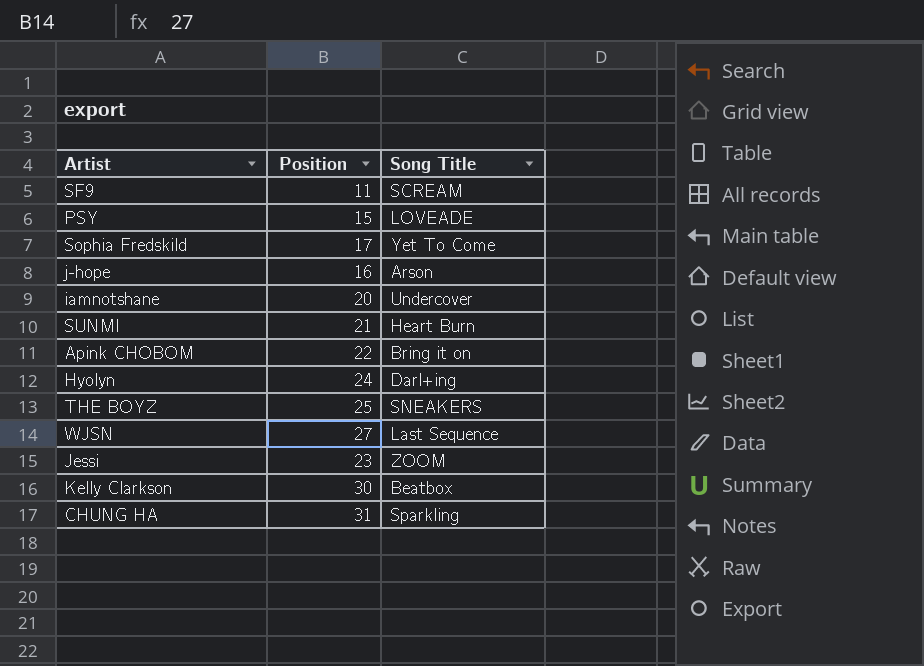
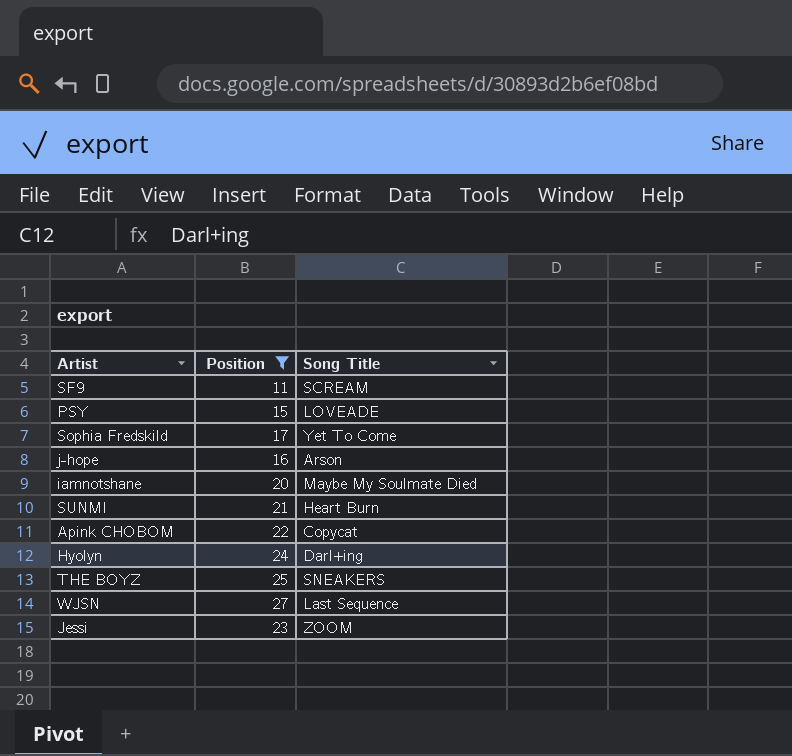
filter: none -> Position <= 27
iamnotshane | Song Title: Undercover -> Maybe My Soulmate Died
Apink CHOBOM | Song Title: Bring it on -> Copycat

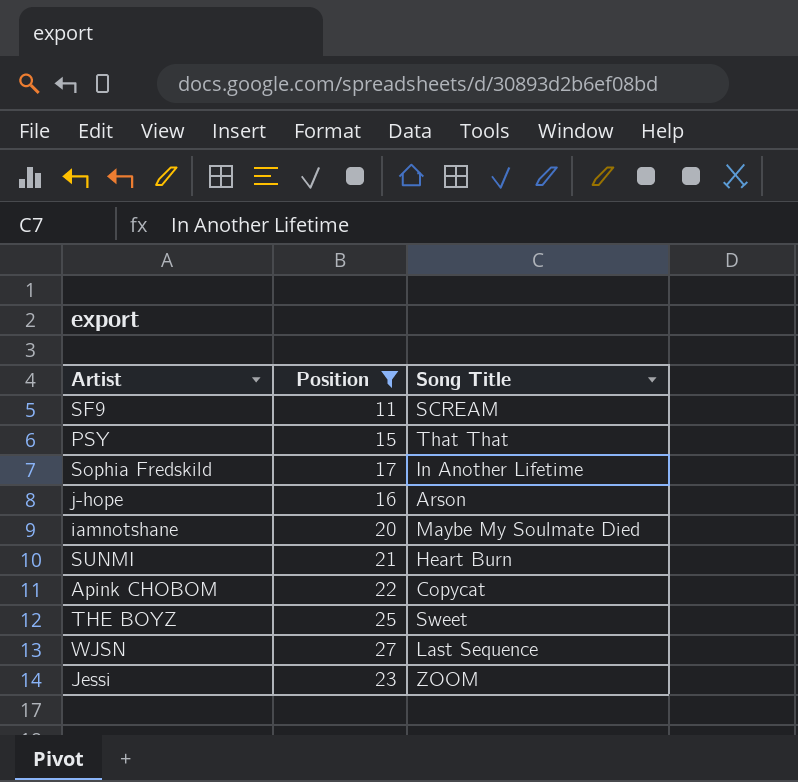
row Hyolyn: 24 | Darl+ing -> none
PSY | Song Title: LOVEADE -> That That
Sophia Fredskild | Song Title: Yet To Come -> In Another Lifetime
THE BOYZ | Song Title: SNEAKERS -> Sweet

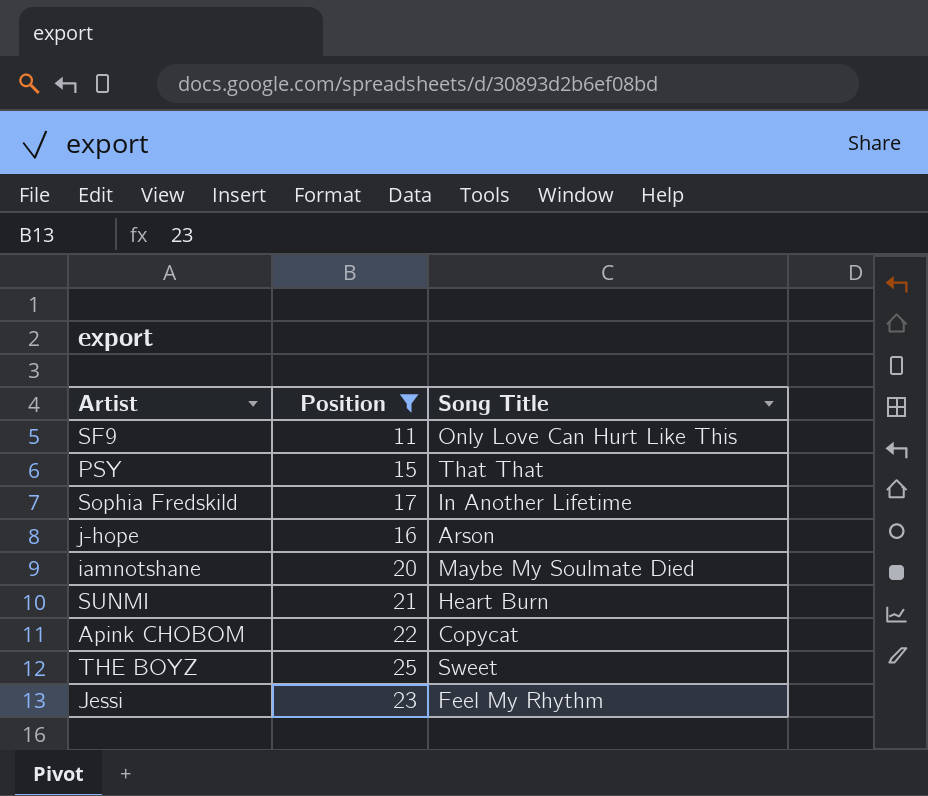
row WJSN: 27 | Last Sequence -> none
SF9 | Song Title: SCREAM -> Only Love Can Hurt Like This
Jessi | Song Title: ZOOM -> Feel My Rhythm

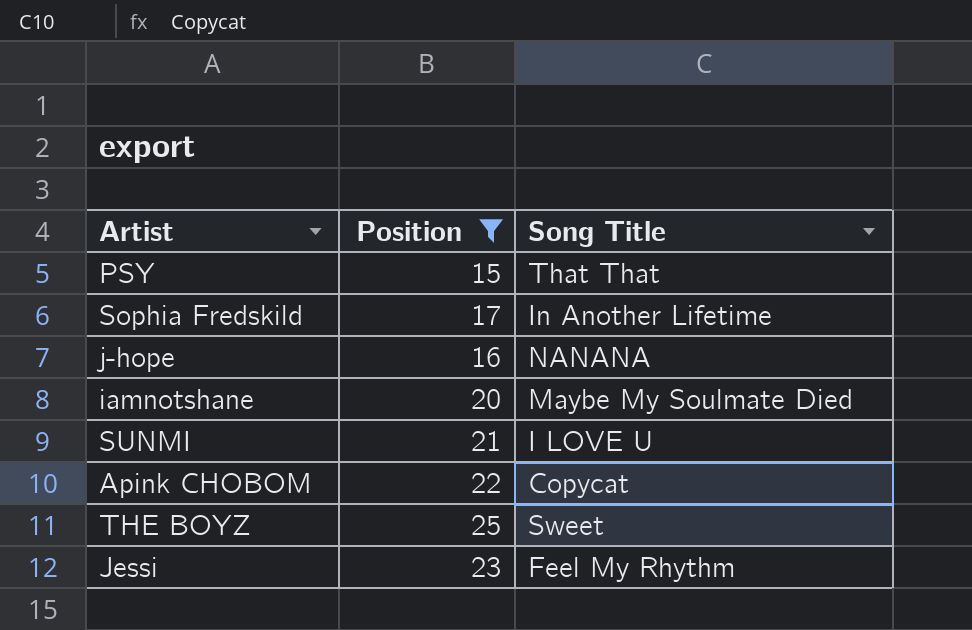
row SF9: 11 | Only Love Can Hurt Like This -> none
j-hope | Song Title: Arson -> NANANA
SUNMI | Song Title: Heart Burn -> I LOVE U

